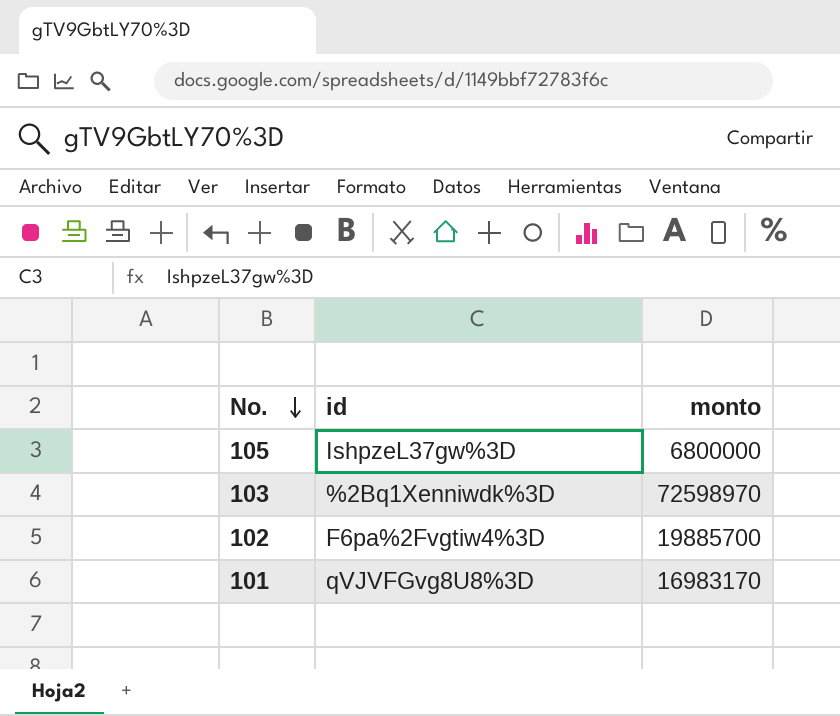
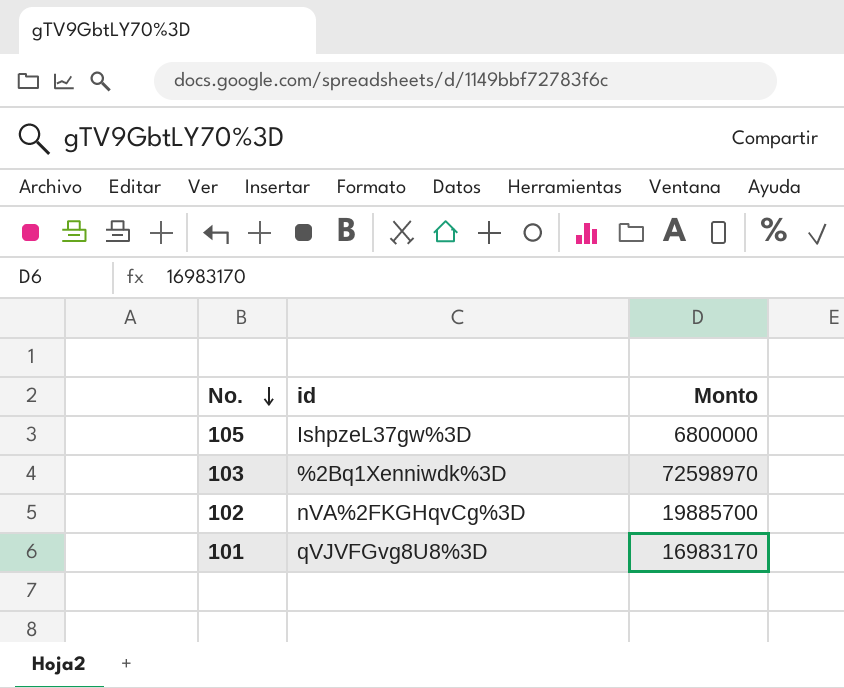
column name: monto -> Monto
102 | id: F6pa%2Fvgtiw4%3D -> nVA%2FKGHqvCg%3D

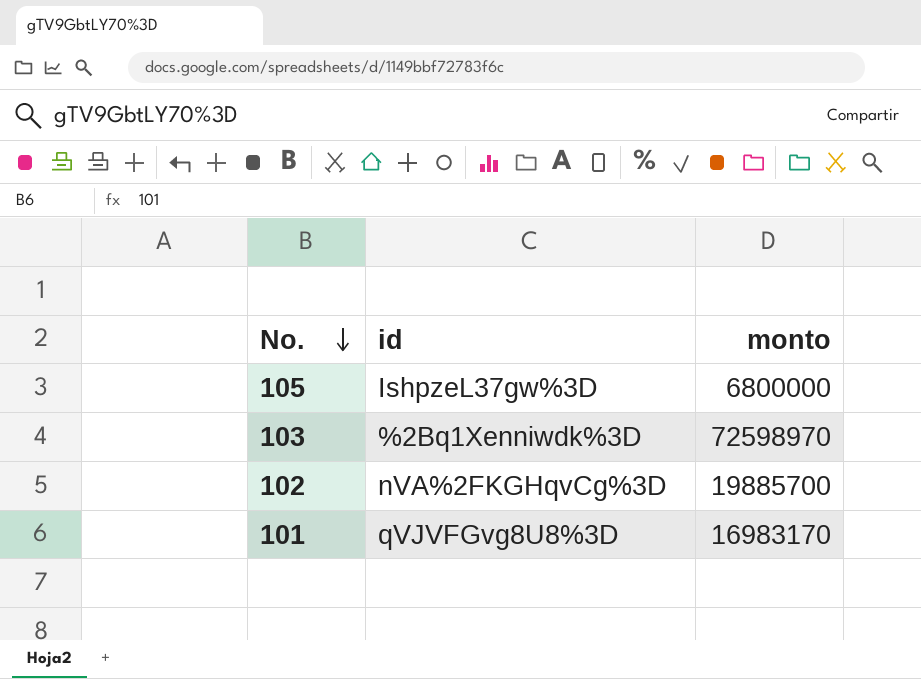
column name: Monto -> monto

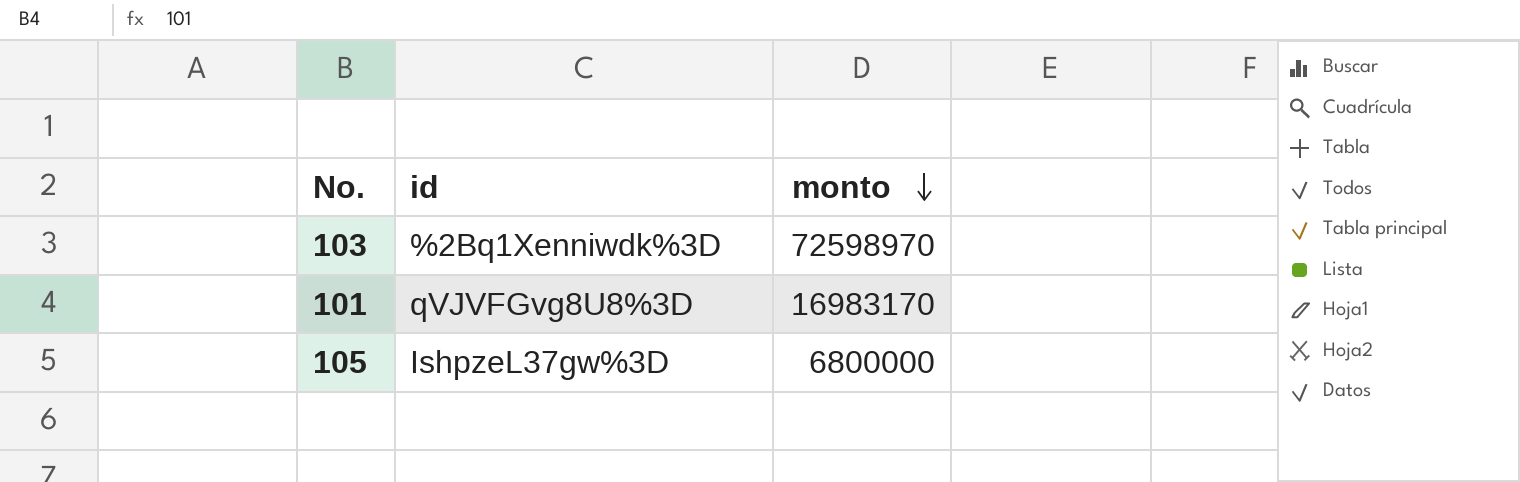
row order: No. descending -> monto descending
row 102: nVA%2FKGHqvCg%3D | 19885700 -> none

